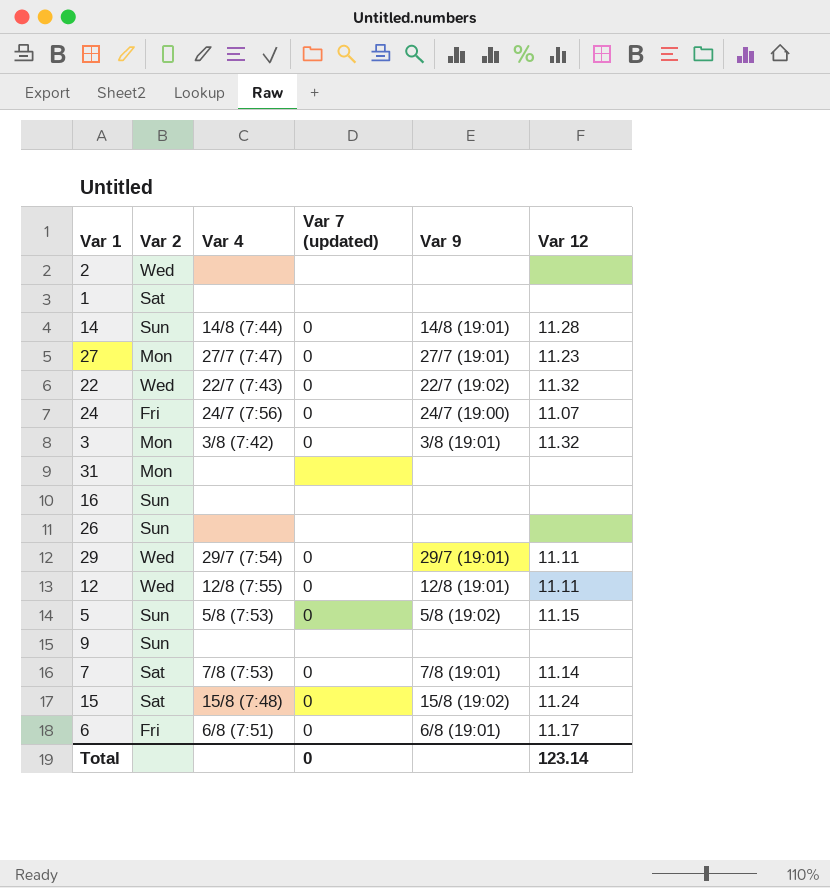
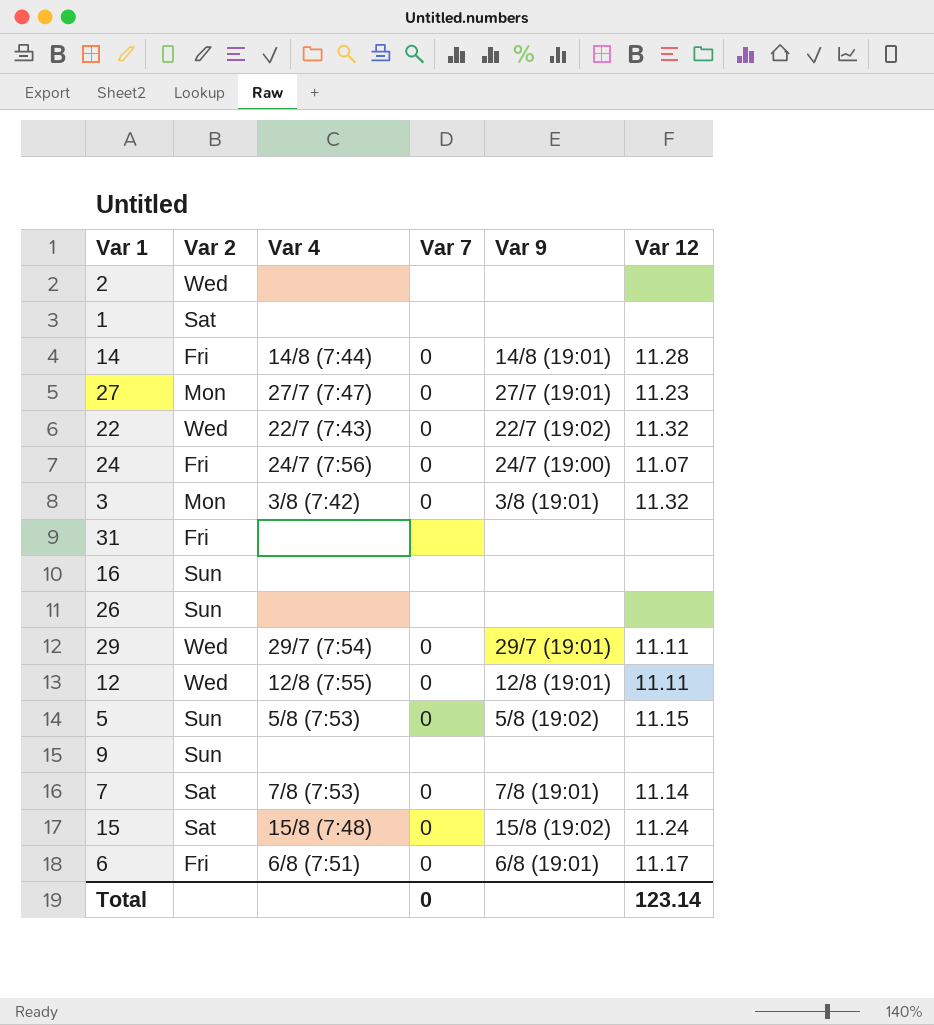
column name: Var 7 (updated) -> Var 7
14 | Var 2: Sun -> Fri
31 | Var 2: Mon -> Fri

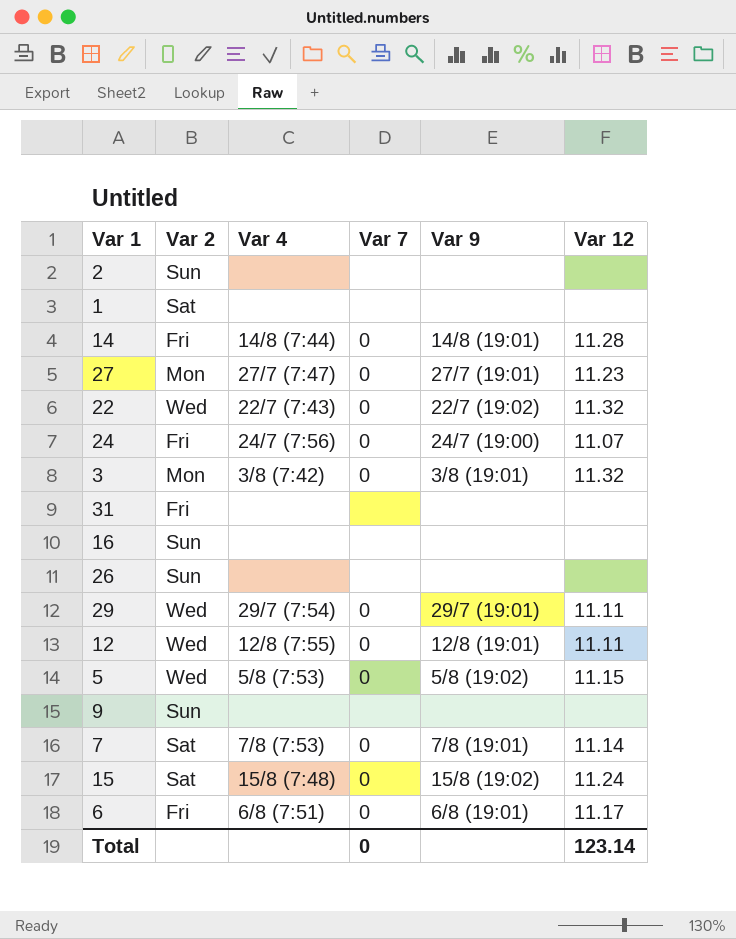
2 | Var 2: Wed -> Sun
5 | Var 2: Sun -> Wed

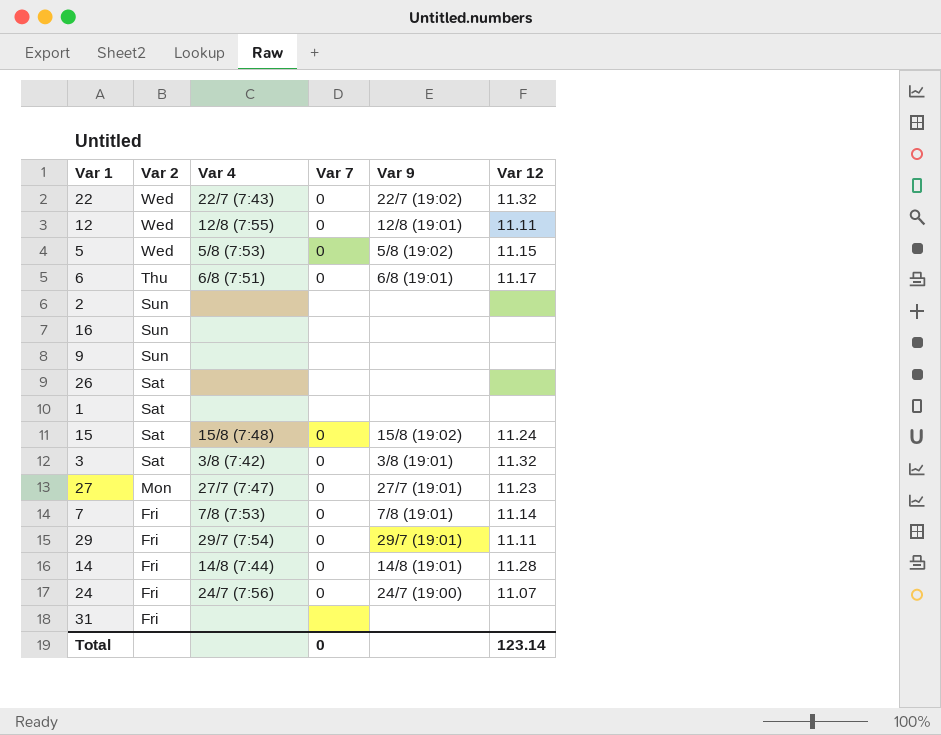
row order: none -> Var 2 descending
6 | Var 2: Fri -> Thu
26 | Var 2: Sun -> Sat
3 | Var 2: Mon -> Sat
7 | Var 2: Sat -> Fri
29 | Var 2: Wed -> Fri

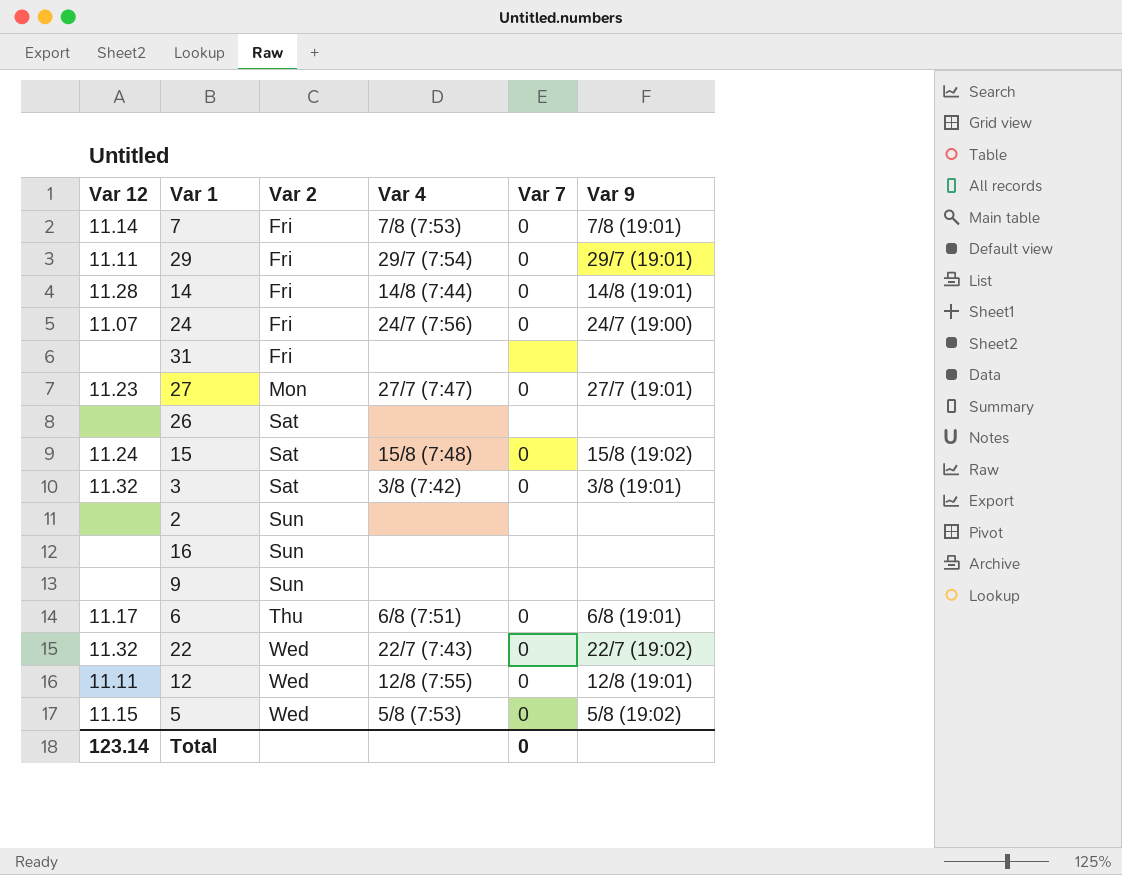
row order: Var 2 descending -> Var 2 ascending
column Var 12 | position: 6 -> 1
row 1: Sat | none | none | none | none -> none

